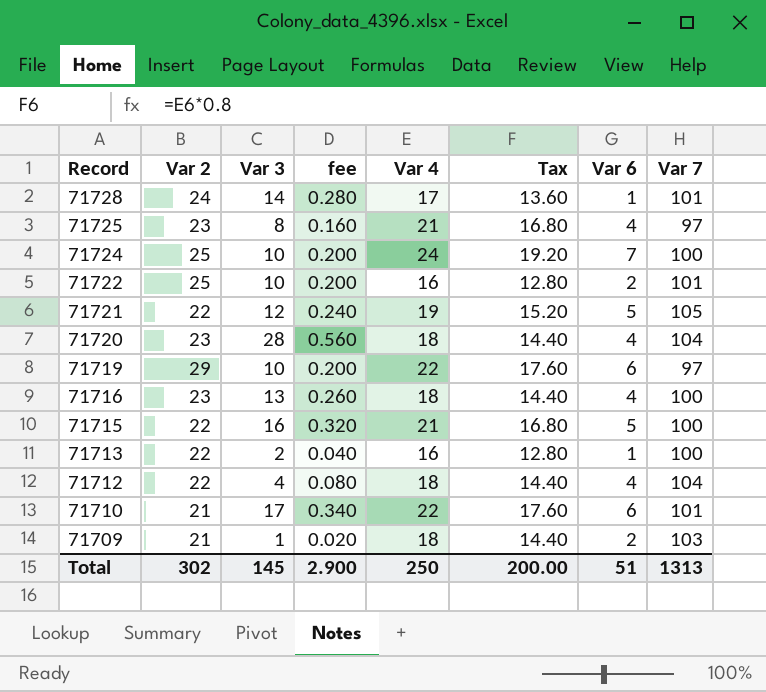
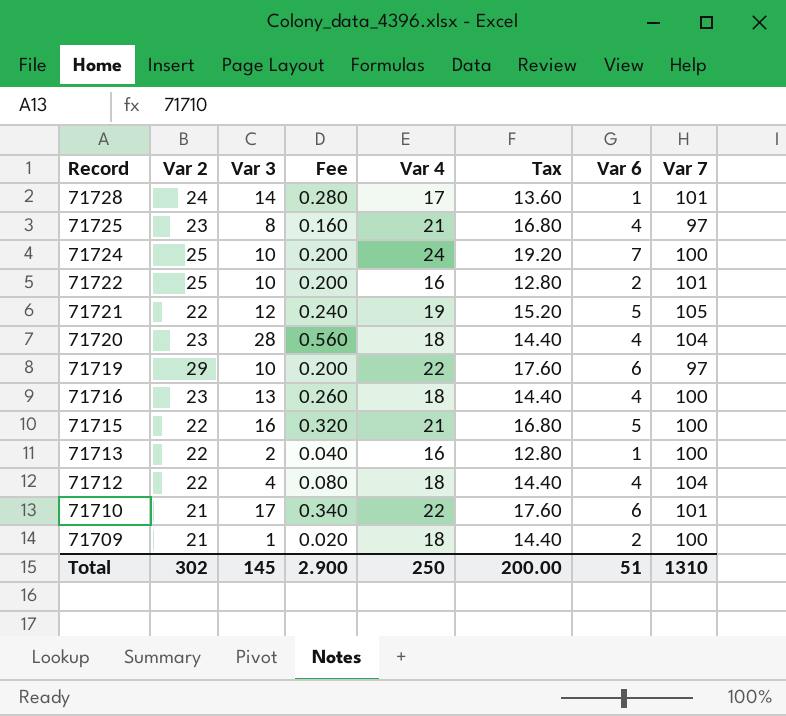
column name: fee -> Fee
71709 | Var 7: 103 -> 100
Total | Var 7: 1313 -> 1310

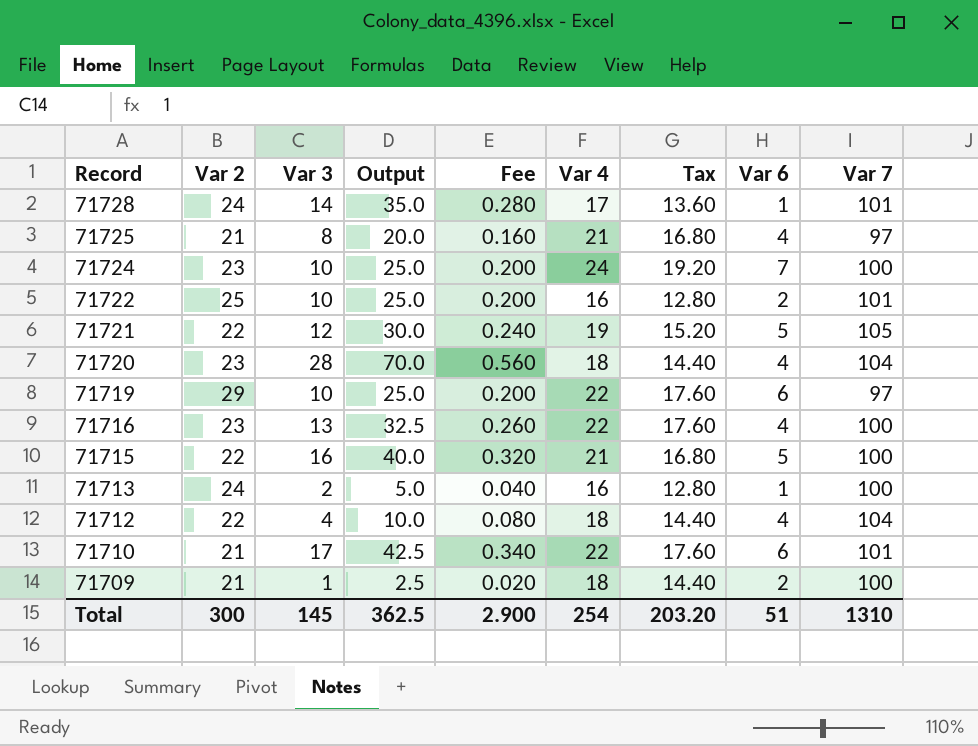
column Output | formula: none -> [Var 3] * 2.5
71725 | Var 2: 23 -> 21
71724 | Var 2: 25 -> 23
71716 | Var 4: 18 -> 22
71716 | Tax: 14.40 -> 17.60
71713 | Var 2: 22 -> 24
Total | Var 2: 302 -> 300
Total | Var 4: 250 -> 254
Total | Tax: 200.00 -> 203.20

